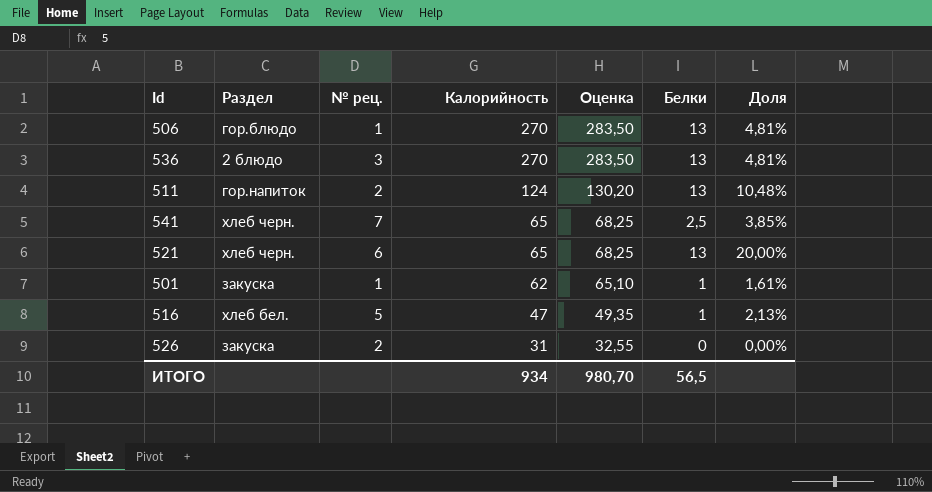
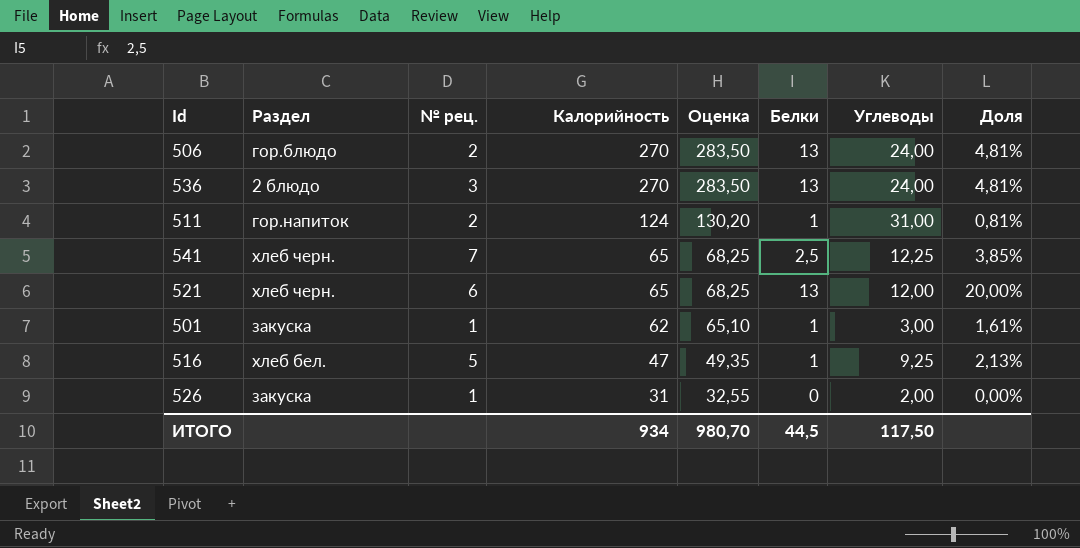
column Углеводы | position: none -> 7
506 | № рец.: 1 -> 2
511 | Белки: 13 -> 1
511 | Доля: 10,48% -> 0,81%
526 | № рец.: 2 -> 1
ИТОГО | Белки: 56,5 -> 44,5

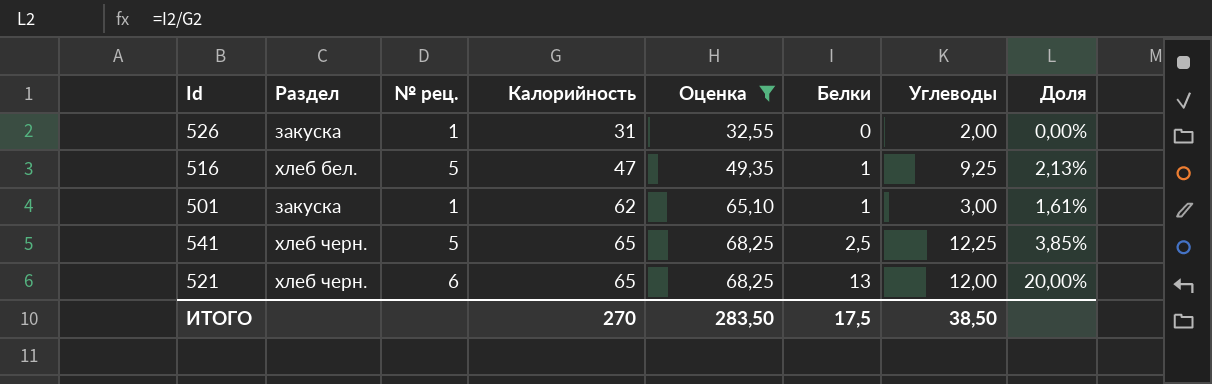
filter: none -> Оценка <= 68,25
row order: Калорийность descending -> Калорийность ascending
541 | № рец.: 7 -> 5
ИТОГО | Калорийность: 934 -> 270
ИТОГО | Оценка: 980,70 -> 283,50
ИТОГО | Белки: 44,5 -> 17,5
ИТОГО | Углеводы: 117,50 -> 38,50

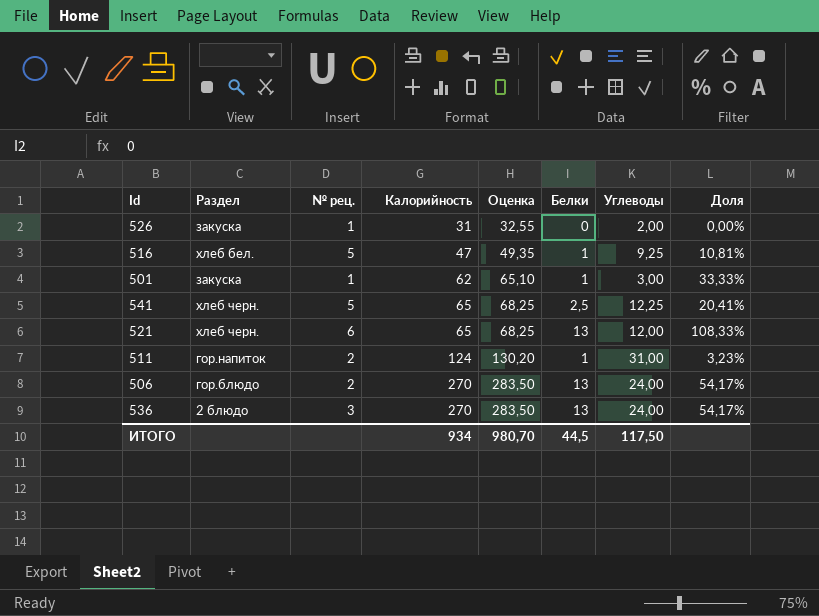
filter: Оценка <= 68,25 -> none
column Доля | formula: [Белки] / [Калорийность] -> [Белки] / [Углеводы]
ИТОГО | Калорийность: 270 -> 934
ИТОГО | Оценка: 283,50 -> 980,70
ИТОГО | Белки: 17,5 -> 44,5
ИТОГО | Углеводы: 38,50 -> 117,50

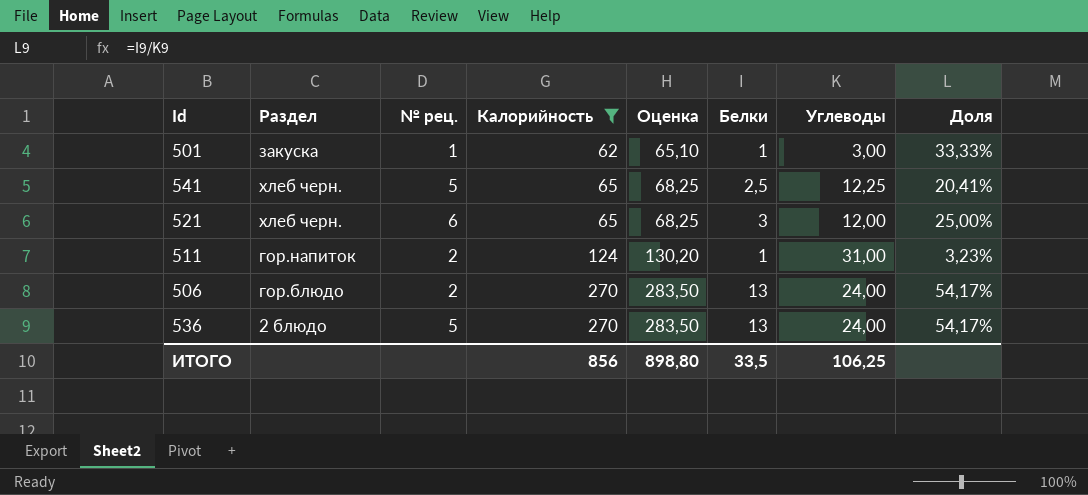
filter: none -> Калорийность >= 62
521 | Белки: 13 -> 3
521 | Доля: 108,33% -> 25,00%
536 | № рец.: 3 -> 5
ИТОГО | Калорийность: 934 -> 856
ИТОГО | Оценка: 980,70 -> 898,80
ИТОГО | Белки: 44,5 -> 33,5
ИТОГО | Углеводы: 117,50 -> 106,25

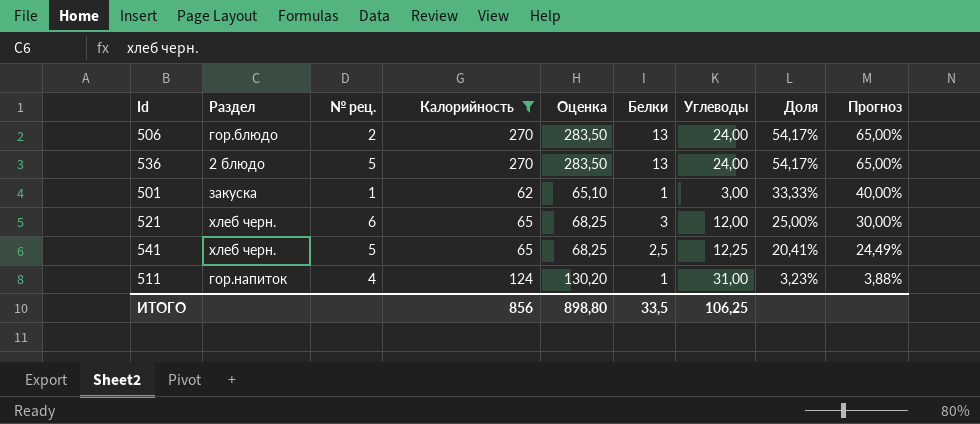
row order: Калорийность ascending -> Доля descending
column Прогноз | formula: none -> [Доля] * 1,2
511 | № рец.: 2 -> 4

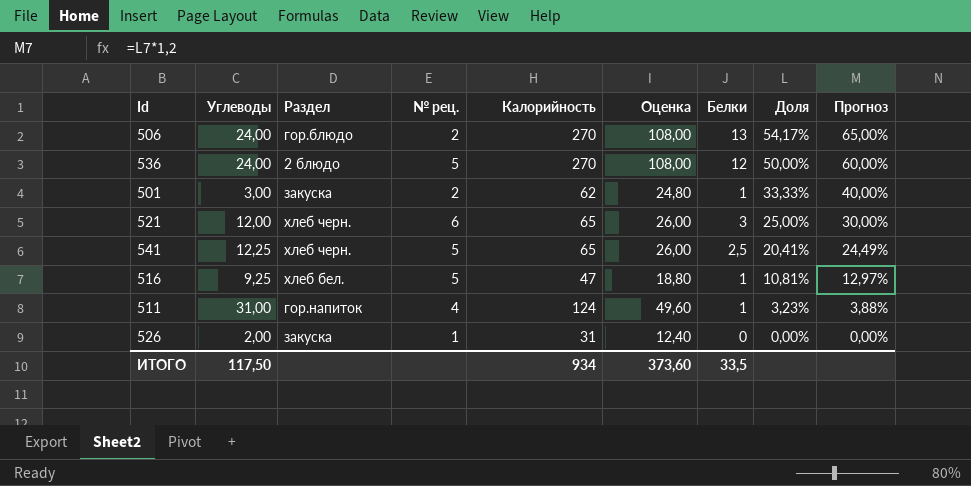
filter: Калорийность >= 62 -> none
column Углеводы | position: 7 -> 2
column Оценка | formula: [Калорийность] * 1,05 -> [Калорийность] * 0,4
536 | Белки: 13 -> 12
536 | Доля: 54,17% -> 50,00%
536 | Прогноз: 65,00% -> 60,00%
501 | № рец.: 1 -> 2
ИТОГО | Углеводы: 106,25 -> 117,50
ИТОГО | Калорийность: 856 -> 934
ИТОГО | Оценка: 898,80 -> 373,60

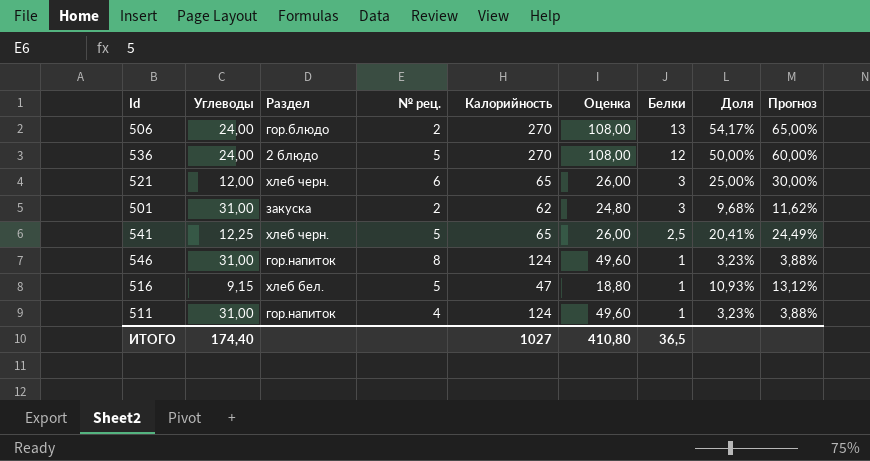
row order: Доля descending -> Белки descending
row 526: 2,00 | закуска | 1 | 31 | 12,40 | 0 | 0,00% | 0,00% -> none
501 | Углеводы: 3,00 -> 31,00
501 | Белки: 1 -> 3
501 | Доля: 33,33% -> 9,68%
501 | Прогноз: 40,00% -> 11,62%
row 546: none -> 31,00 | гор.напиток | 8 | 124 | 49,60 | 1 | 3,23% | 3,88%
516 | Углеводы: 9,25 -> 9,15
516 | Доля: 10,81% -> 10,93%
516 | Прогноз: 12,97% -> 13,12%
ИТОГО | Углеводы: 117,50 -> 174,40
ИТОГО | Калорийность: 934 -> 1027
ИТОГО | Оценка: 373,60 -> 410,80
ИТОГО | Белки: 33,5 -> 36,5

